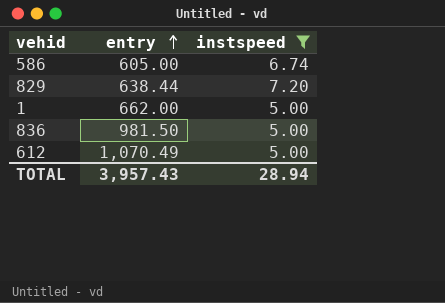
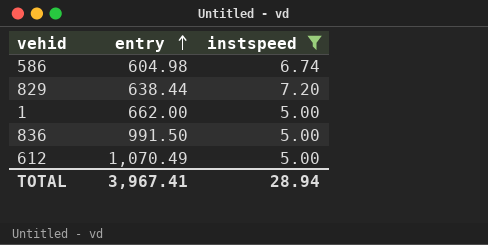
586 | entry: 605.00 -> 604.98
836 | entry: 981.50 -> 991.50
TOTAL | entry: 3,957.43 -> 3,967.41

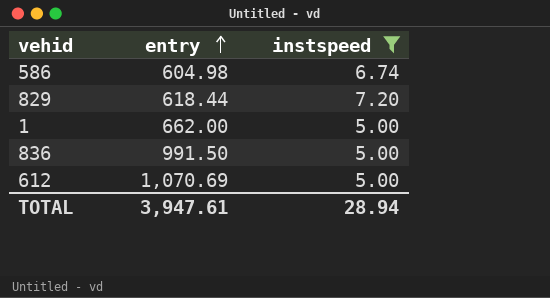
829 | entry: 638.44 -> 618.44
612 | entry: 1,070.49 -> 1,070.69
TOTAL | entry: 3,967.41 -> 3,947.61

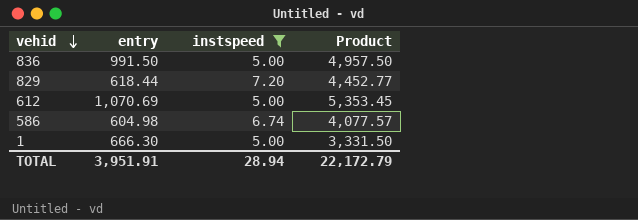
row order: entry ascending -> vehid descending
column Product | formula: none -> [entry] * [instspeed]
1 | entry: 662.00 -> 666.30
TOTAL | entry: 3,947.61 -> 3,951.91

